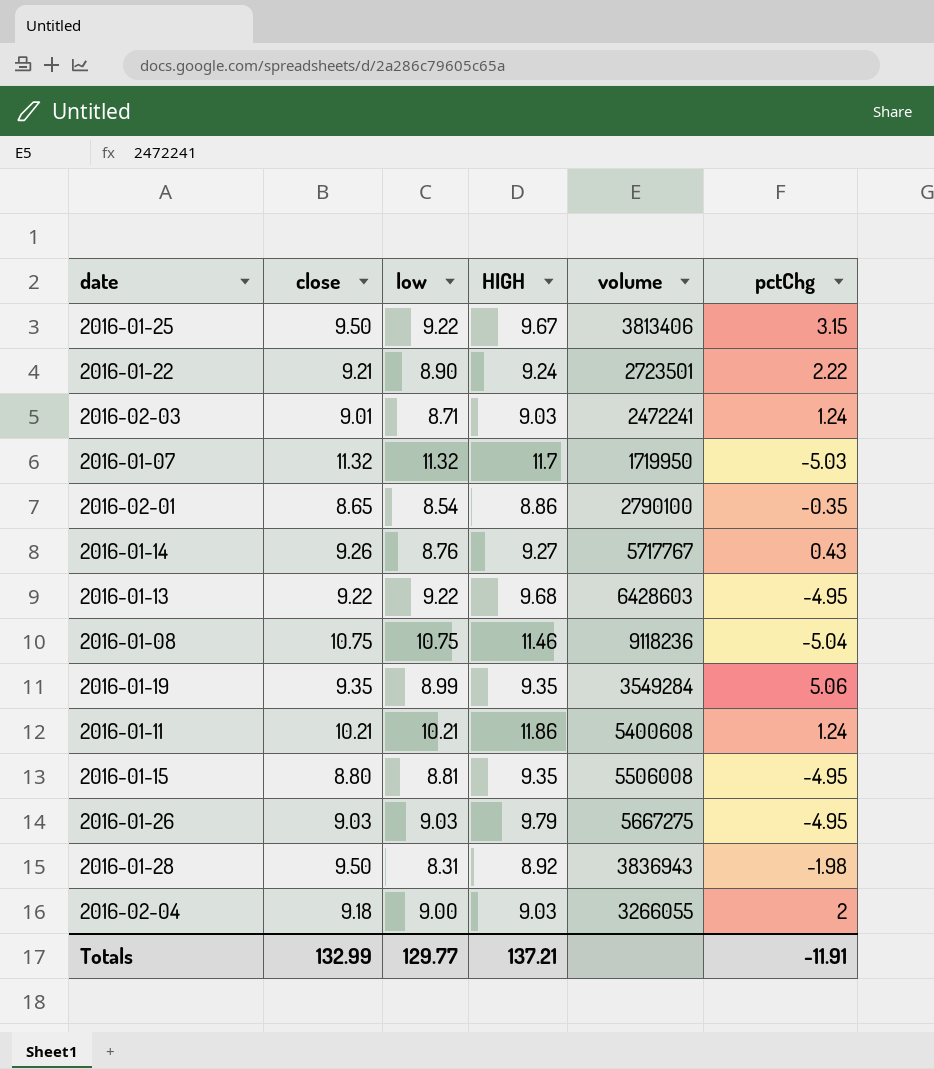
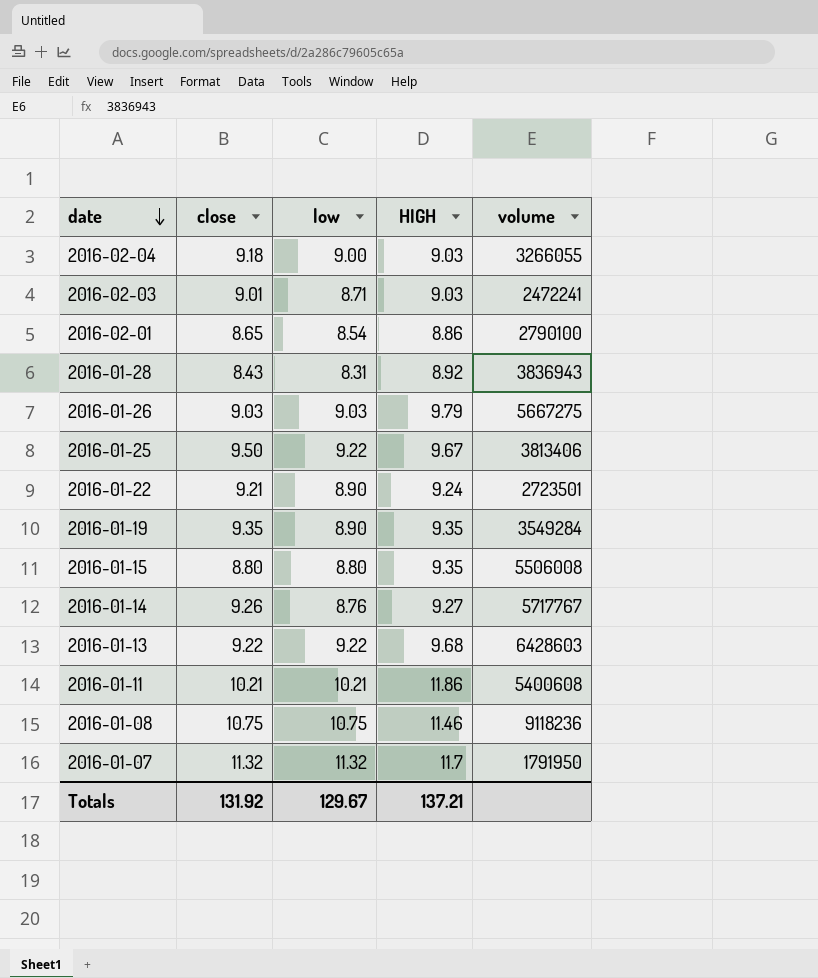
row order: none -> date descending
column pctChg | position: 6 -> none
2016-01-28 | close: 9.50 -> 8.43
2016-01-19 | low: 8.99 -> 8.90
2016-01-15 | low: 8.81 -> 8.80
2016-01-07 | volume: 1719950 -> 1791950
Totals | close: 132.99 -> 131.92
Totals | low: 129.77 -> 129.67

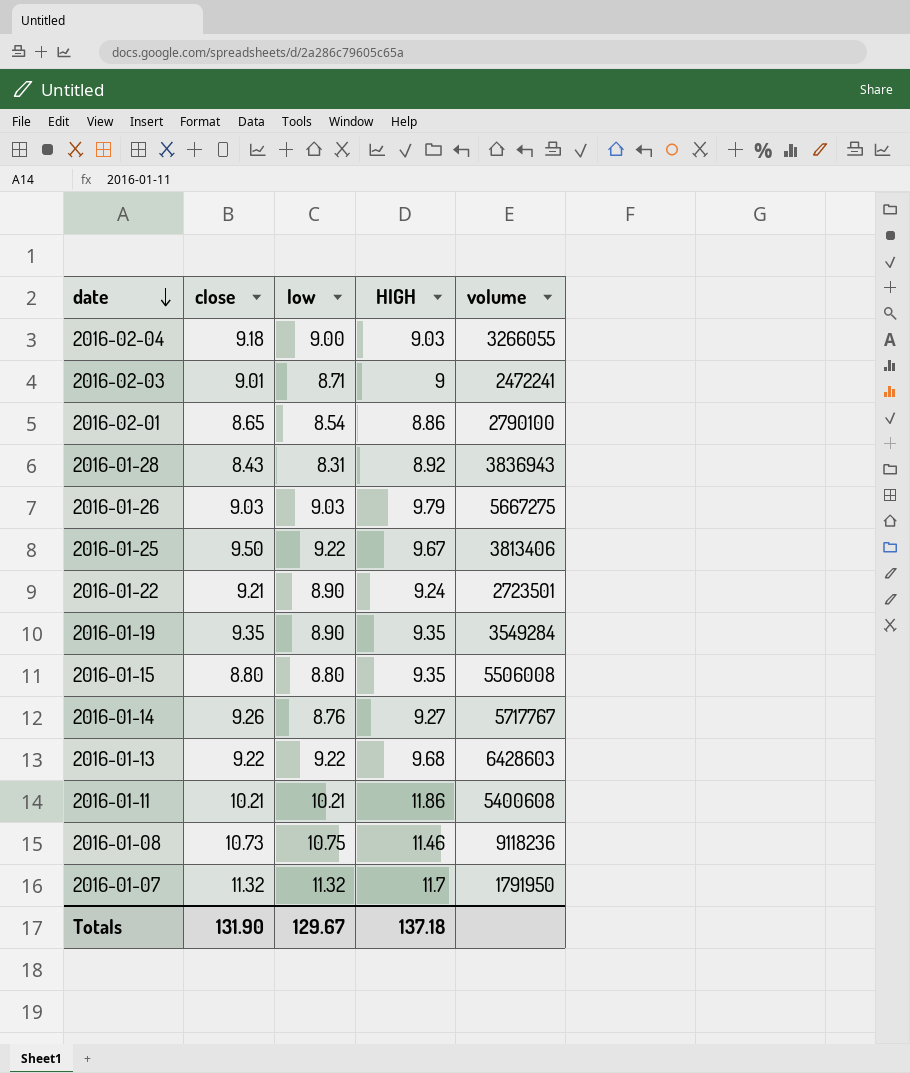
2016-02-03 | HIGH: 9.03 -> 9
2016-01-08 | close: 10.75 -> 10.73
Totals | close: 131.92 -> 131.90
Totals | HIGH: 137.21 -> 137.18

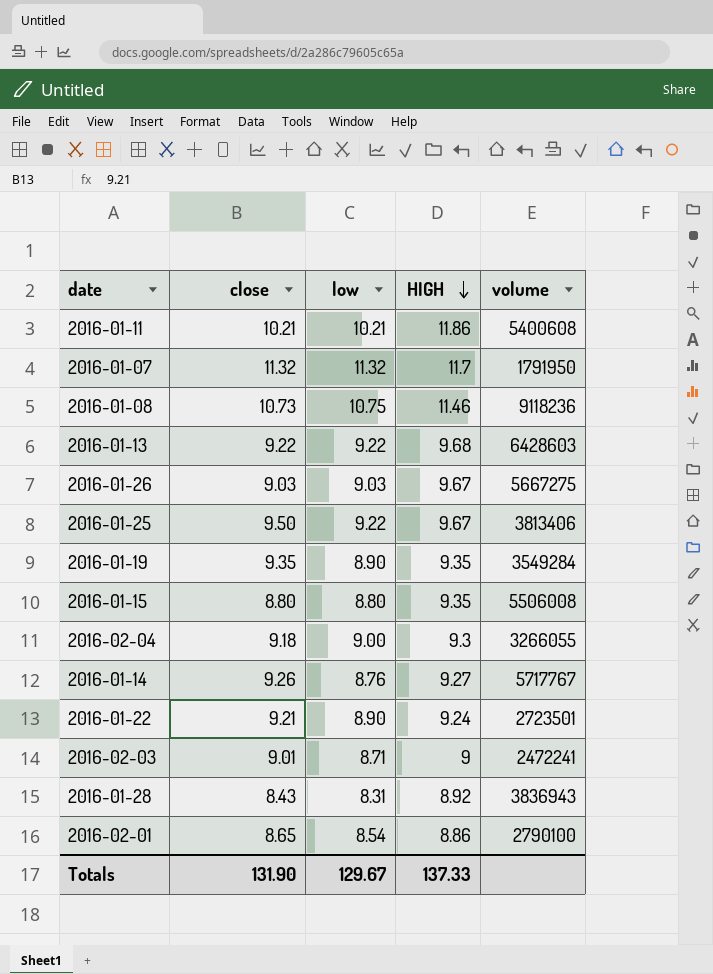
row order: date descending -> HIGH descending
2016-01-26 | HIGH: 9.79 -> 9.67
2016-02-04 | HIGH: 9.03 -> 9.3
Totals | HIGH: 137.18 -> 137.33

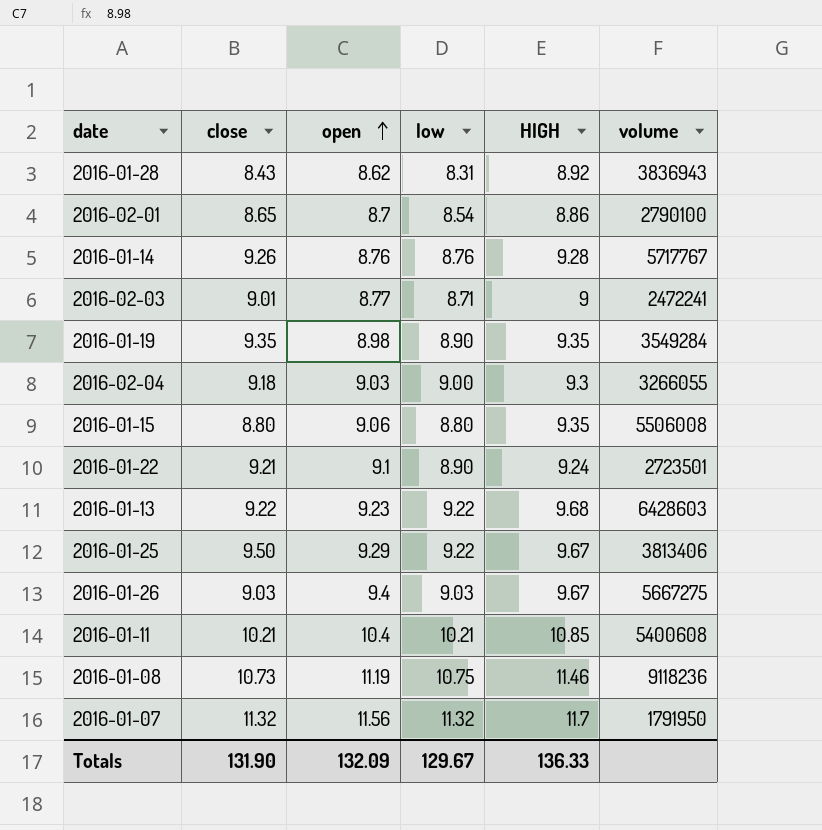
row order: HIGH descending -> open ascending
column open | position: none -> 3
2016-01-14 | HIGH: 9.27 -> 9.28
2016-01-11 | HIGH: 11.86 -> 10.85
Totals | HIGH: 137.33 -> 136.33

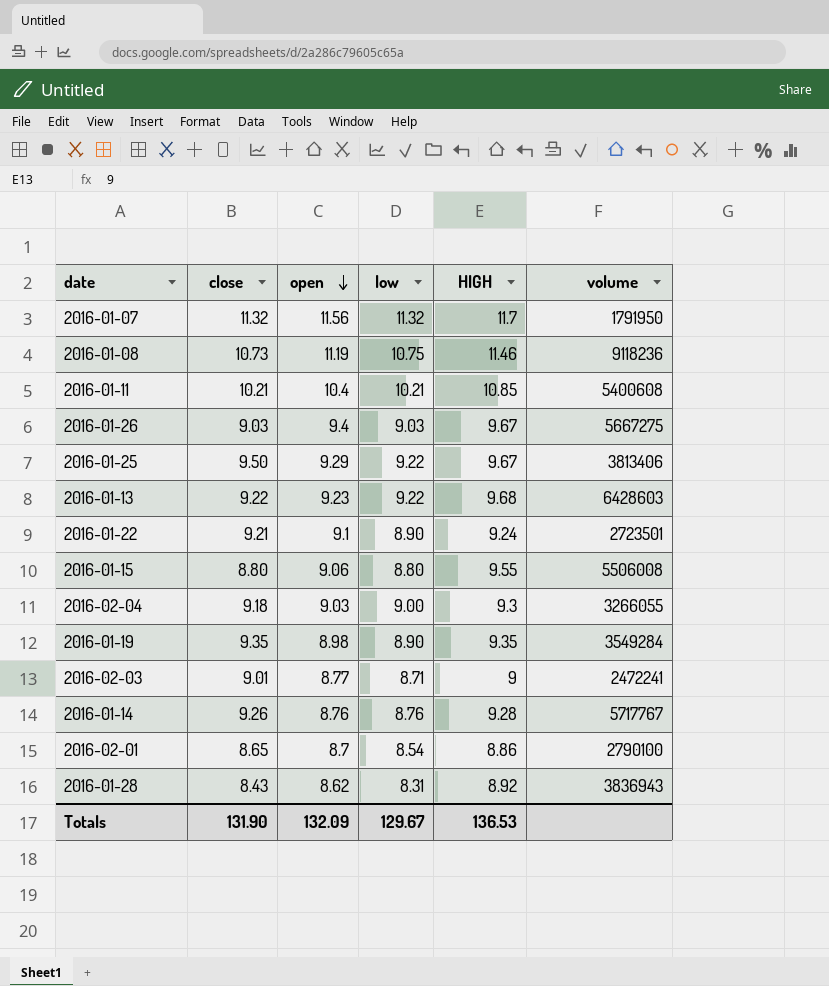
row order: open ascending -> open descending
2016-01-15 | HIGH: 9.35 -> 9.55
Totals | HIGH: 136.33 -> 136.53

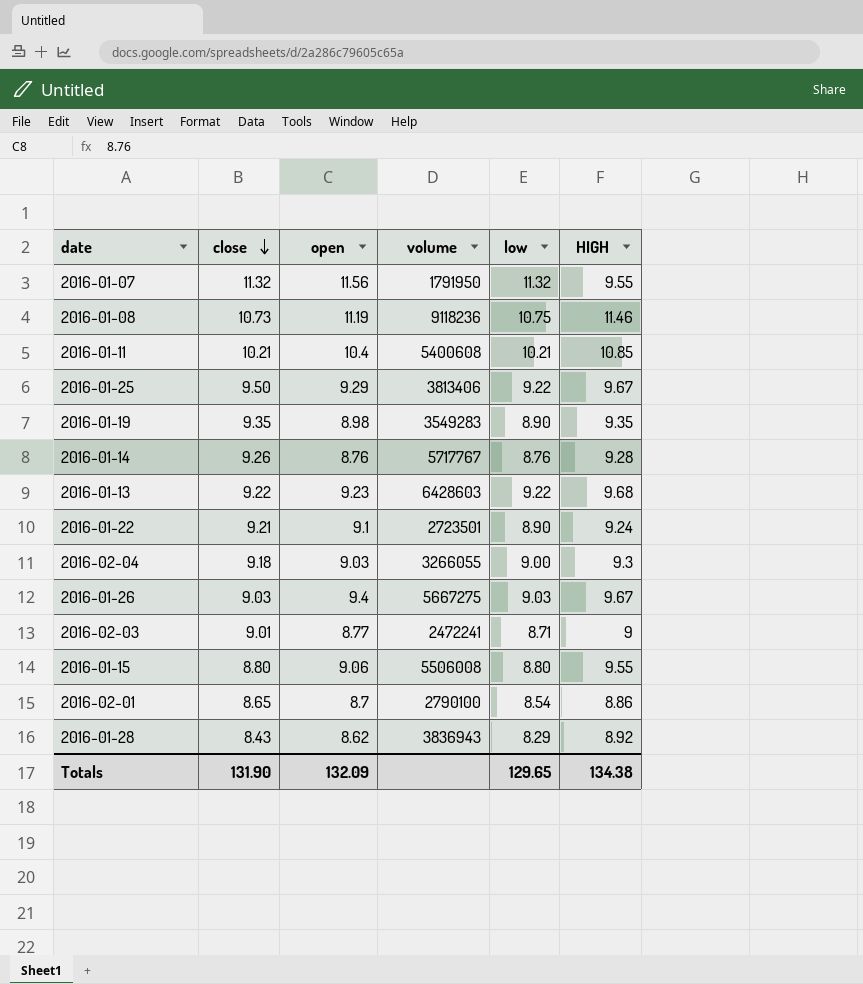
row order: open descending -> close descending
column volume | position: 6 -> 4
2016-01-07 | HIGH: 11.7 -> 9.55
2016-01-19 | volume: 3549284 -> 3549283
2016-01-28 | low: 8.31 -> 8.29
Totals | low: 129.67 -> 129.65
Totals | HIGH: 136.53 -> 134.38

